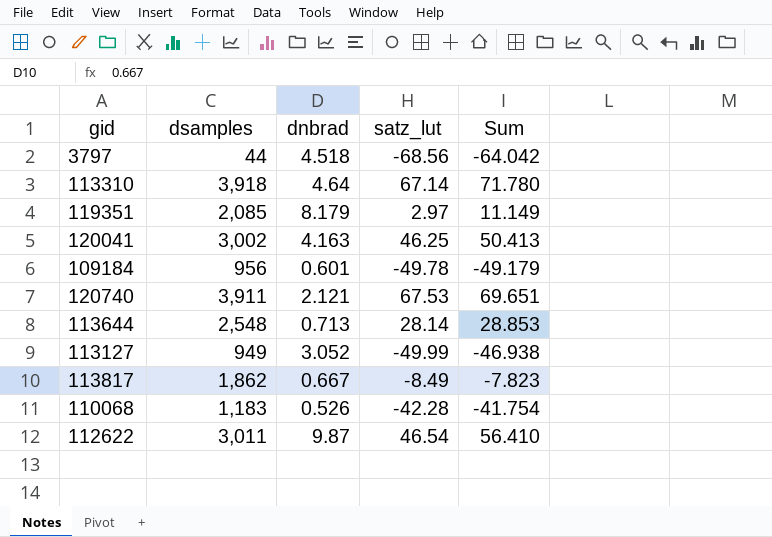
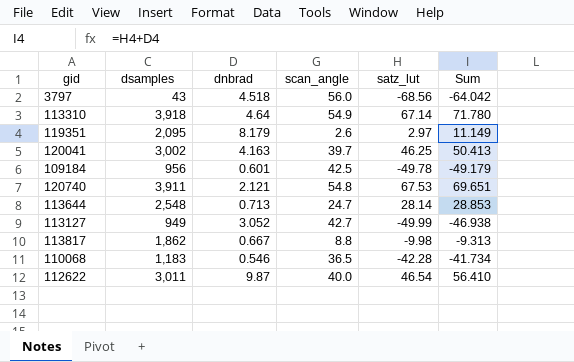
column scan_angle | position: none -> 4
3797 | dsamples: 44 -> 43
119351 | dsamples: 2,085 -> 2,095
113817 | satz_lut: -8.49 -> -9.98
113817 | Sum: -7.823 -> -9.313
110068 | dnbrad: 0.526 -> 0.546
110068 | Sum: -41.754 -> -41.734

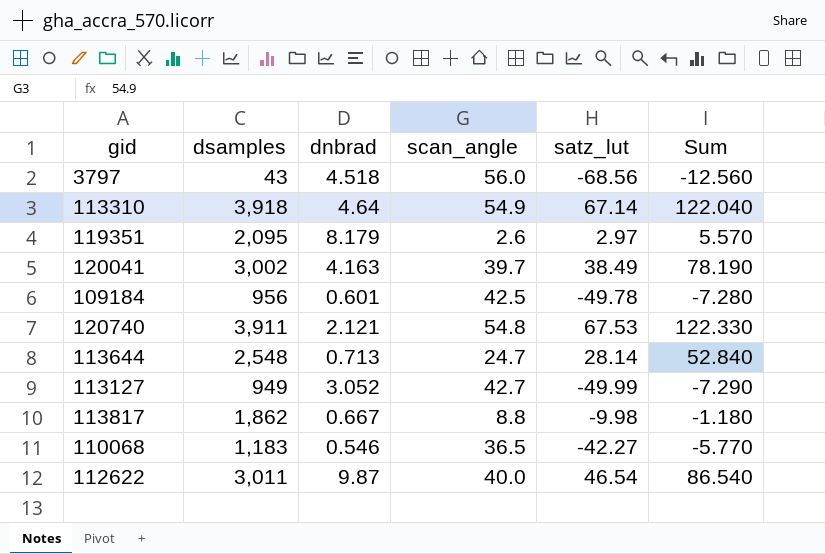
column Sum | formula: [dnbrad] + [satz_lut] -> [scan_angle] + [satz_lut]
120041 | satz_lut: 46.25 -> 38.49
110068 | satz_lut: -42.28 -> -42.27

